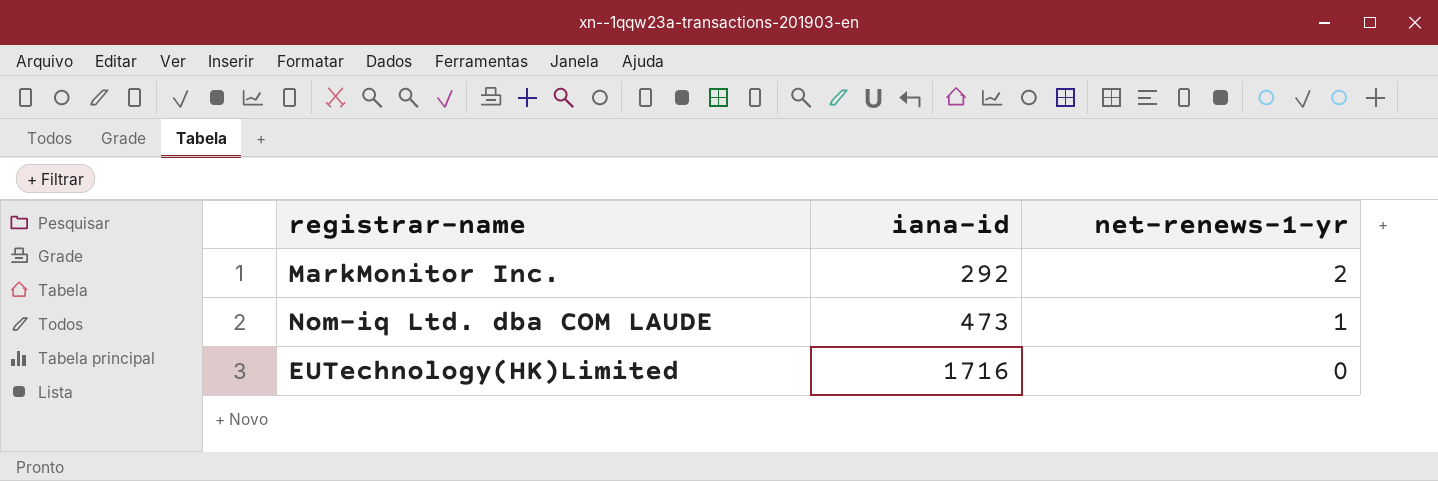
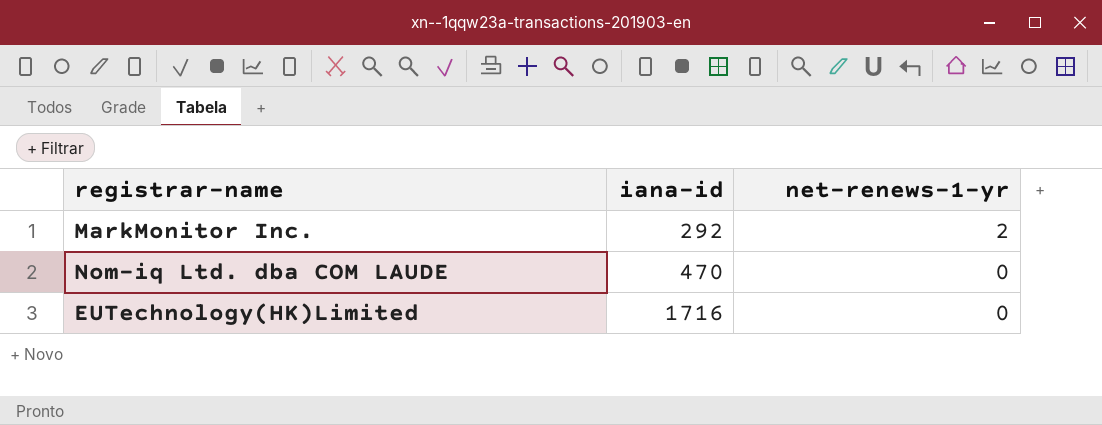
Nom-iq Ltd. dba COM LAUDE | iana-id: 473 -> 470
Nom-iq Ltd. dba COM LAUDE | net-renews-1-yr: 1 -> 0

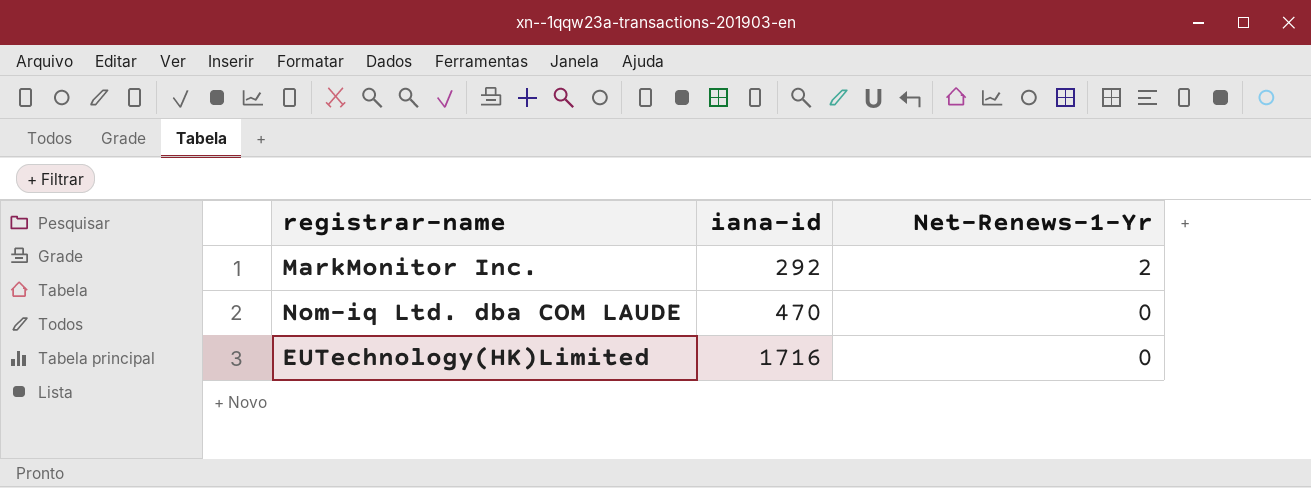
column name: net-renews-1-yr -> Net-Renews-1-Yr

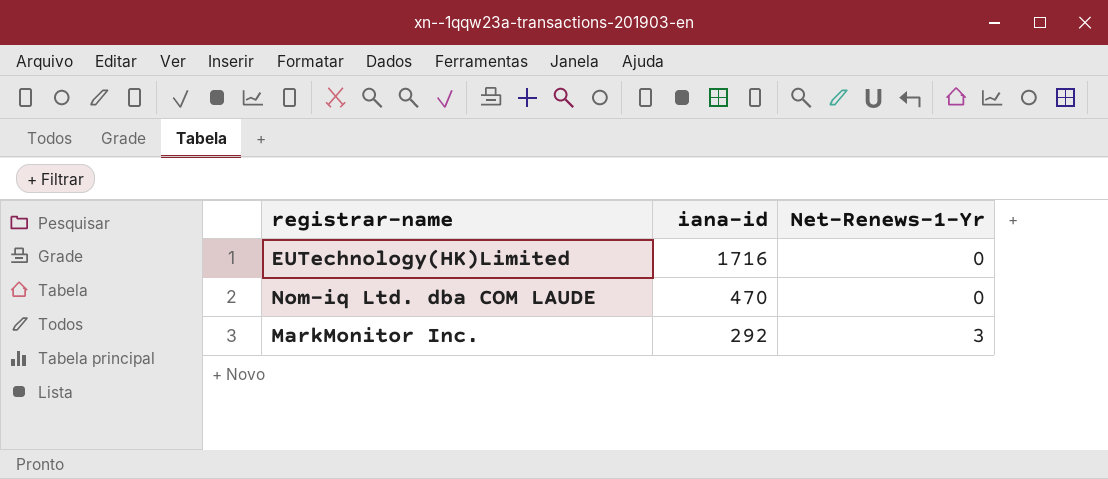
row order: iana-id ascending -> iana-id descending
MarkMonitor Inc. | Net-Renews-1-Yr: 2 -> 3

